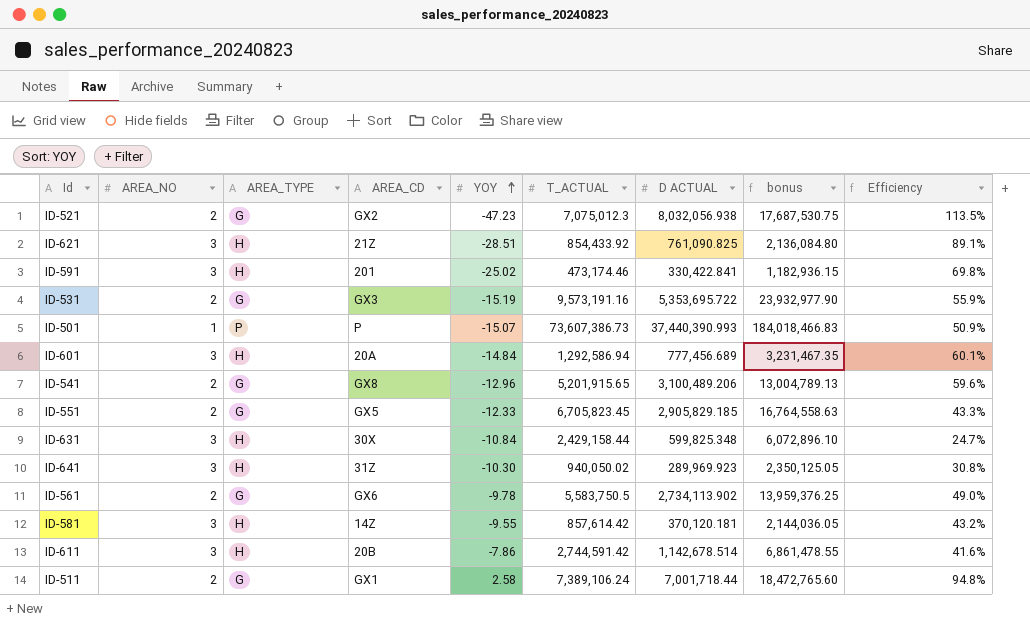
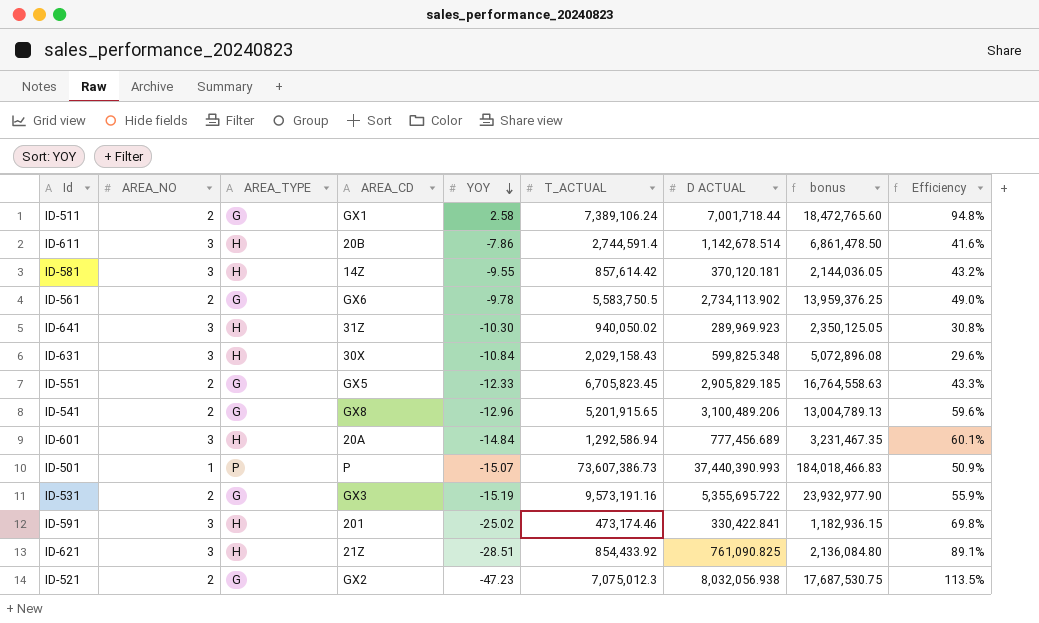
row order: YOY ascending -> YOY descending
ID-611 | T_ACTUAL: 2,744,591.42 -> 2,744,591.4
ID-611 | bonus: 6,861,478.55 -> 6,861,478.50
ID-631 | T_ACTUAL: 2,429,158.44 -> 2,029,158.43
ID-631 | bonus: 6,072,896.10 -> 5,072,896.08
ID-631 | Efficiency: 24.7% -> 29.6%
ID-531 | D ACTUAL: 5,353,695.722 -> 5,355,695.722

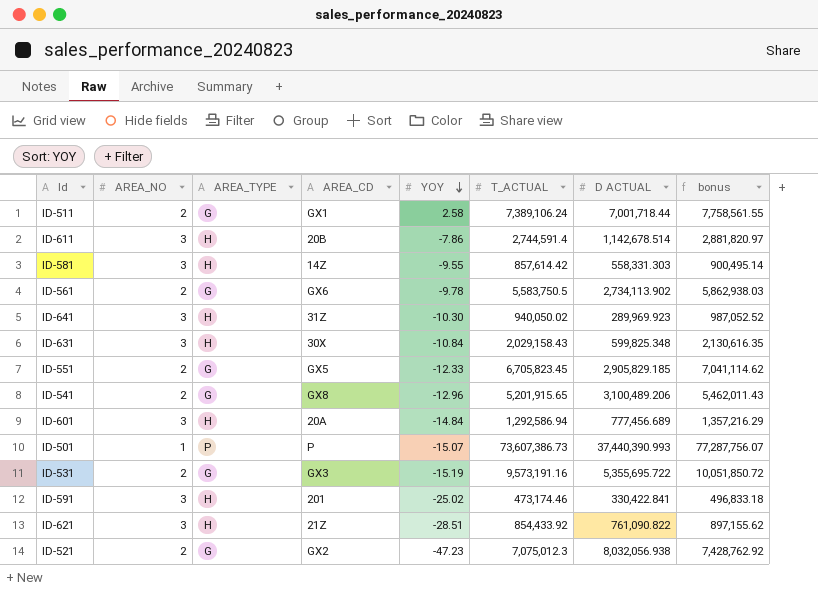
column Efficiency | formula: [D ACTUAL] / [T_ACTUAL] -> none
column bonus | formula: [T_ACTUAL] * 2.5 -> [T_ACTUAL] * 1.05
ID-581 | D ACTUAL: 370,120.181 -> 558,331.303
ID-621 | D ACTUAL: 761,090.825 -> 761,090.822

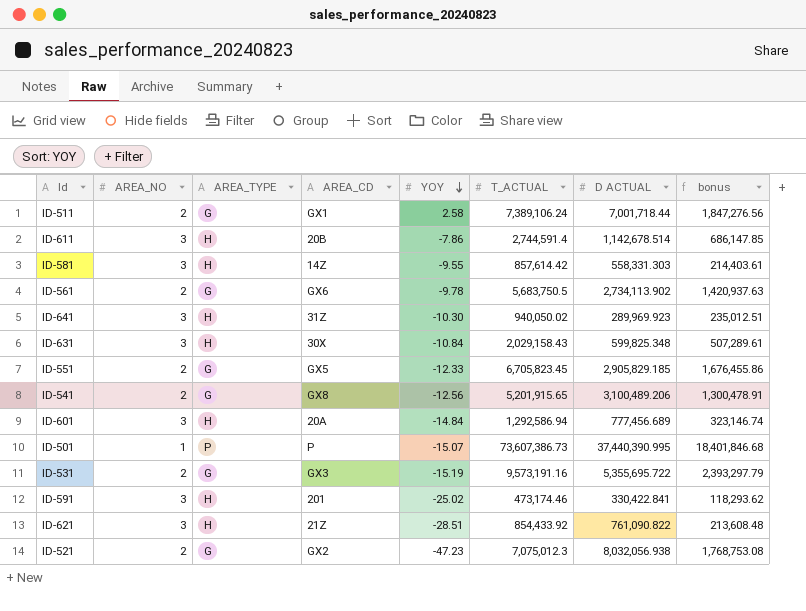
column bonus | formula: [T_ACTUAL] * 1.05 -> [T_ACTUAL] * 0.25
ID-561 | T_ACTUAL: 5,583,750.5 -> 5,683,750.5
ID-541 | YOY: -12.96 -> -12.56
ID-501 | D ACTUAL: 37,440,390.993 -> 37,440,390.995

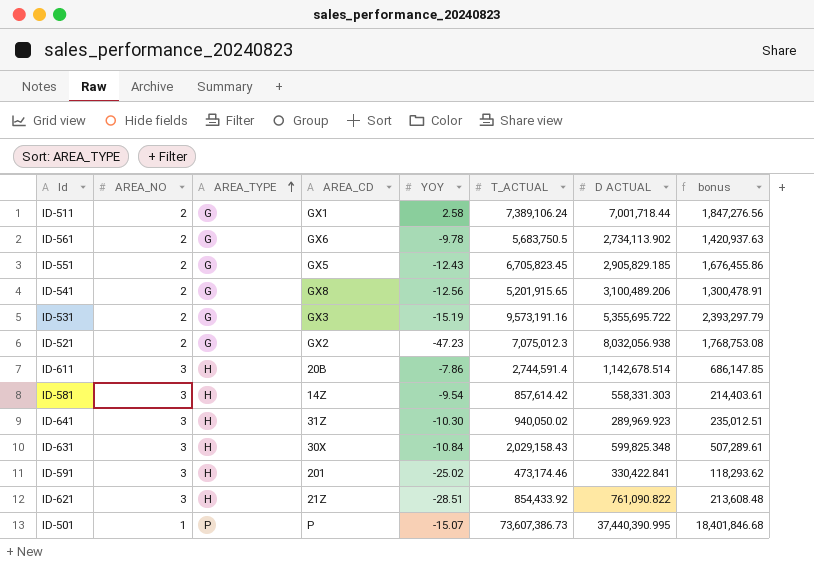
row order: YOY descending -> AREA_TYPE ascending
row ID-601: 3 | H | 20A | -14.84 | 1,292,586.94 | 777,456.689 | 323,146.74 -> none
ID-551 | YOY: -12.33 -> -12.43
ID-581 | YOY: -9.55 -> -9.54

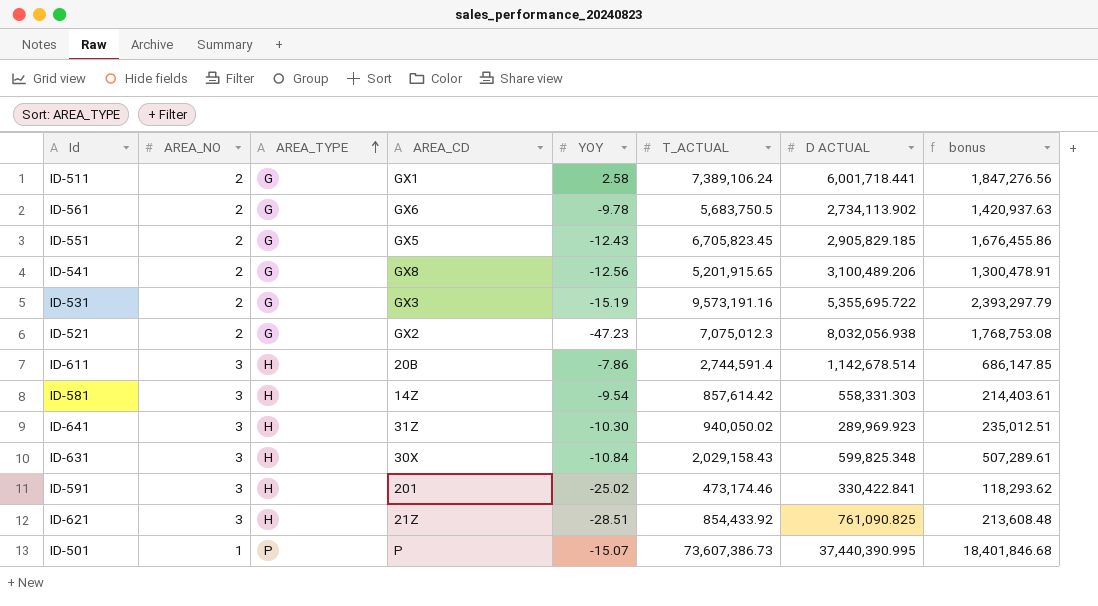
ID-511 | D ACTUAL: 7,001,718.44 -> 6,001,718.441
ID-621 | D ACTUAL: 761,090.822 -> 761,090.825

